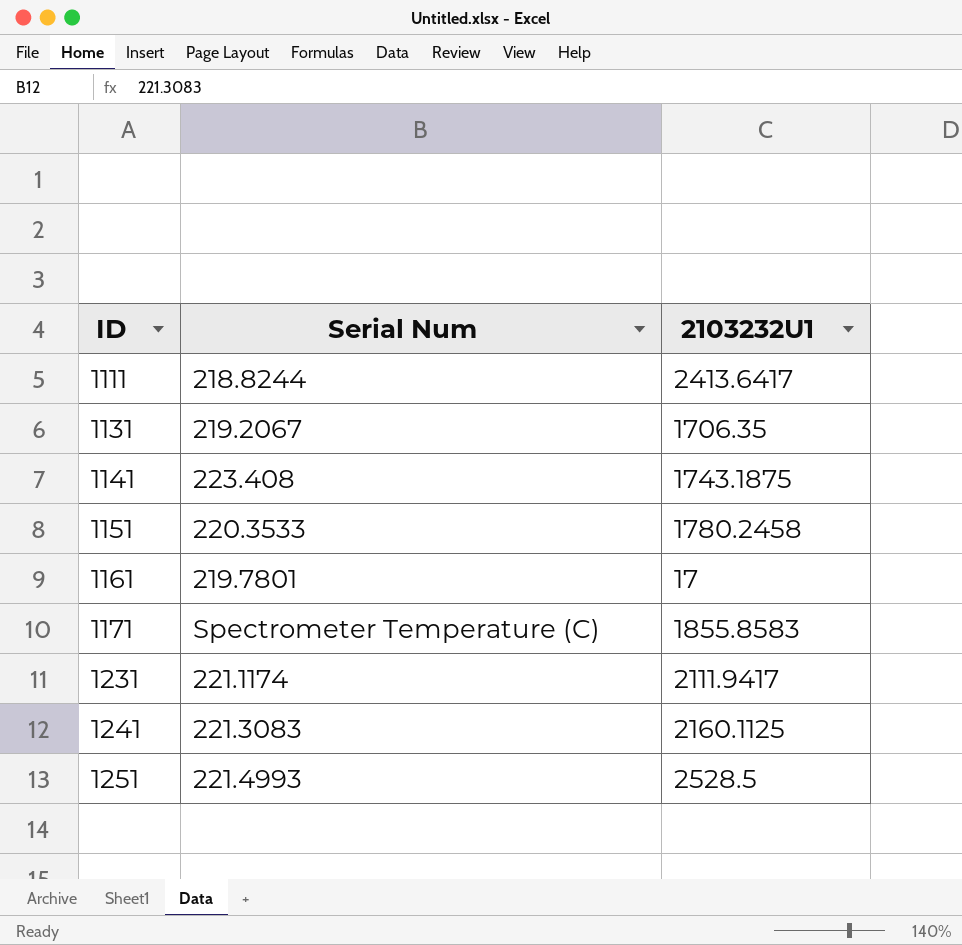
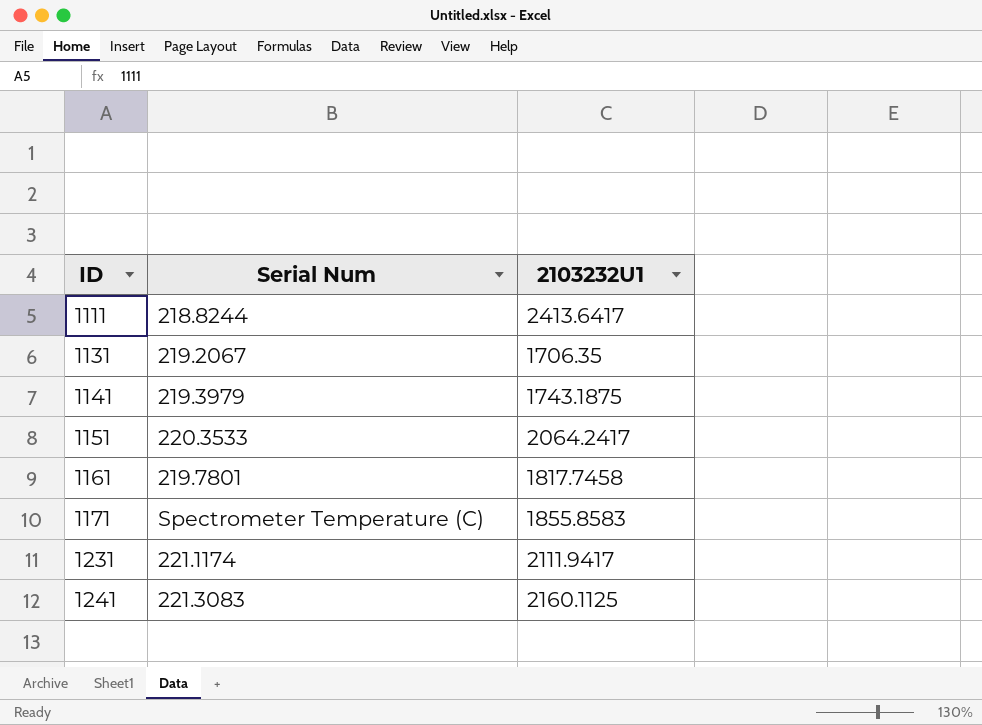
row 1251: 221.4993 | 2528.5 -> none
1141 | Serial Num: 223.408 -> 219.3979
1151 | 2103232U1: 1780.2458 -> 2064.2417
1161 | 2103232U1: 17 -> 1817.7458

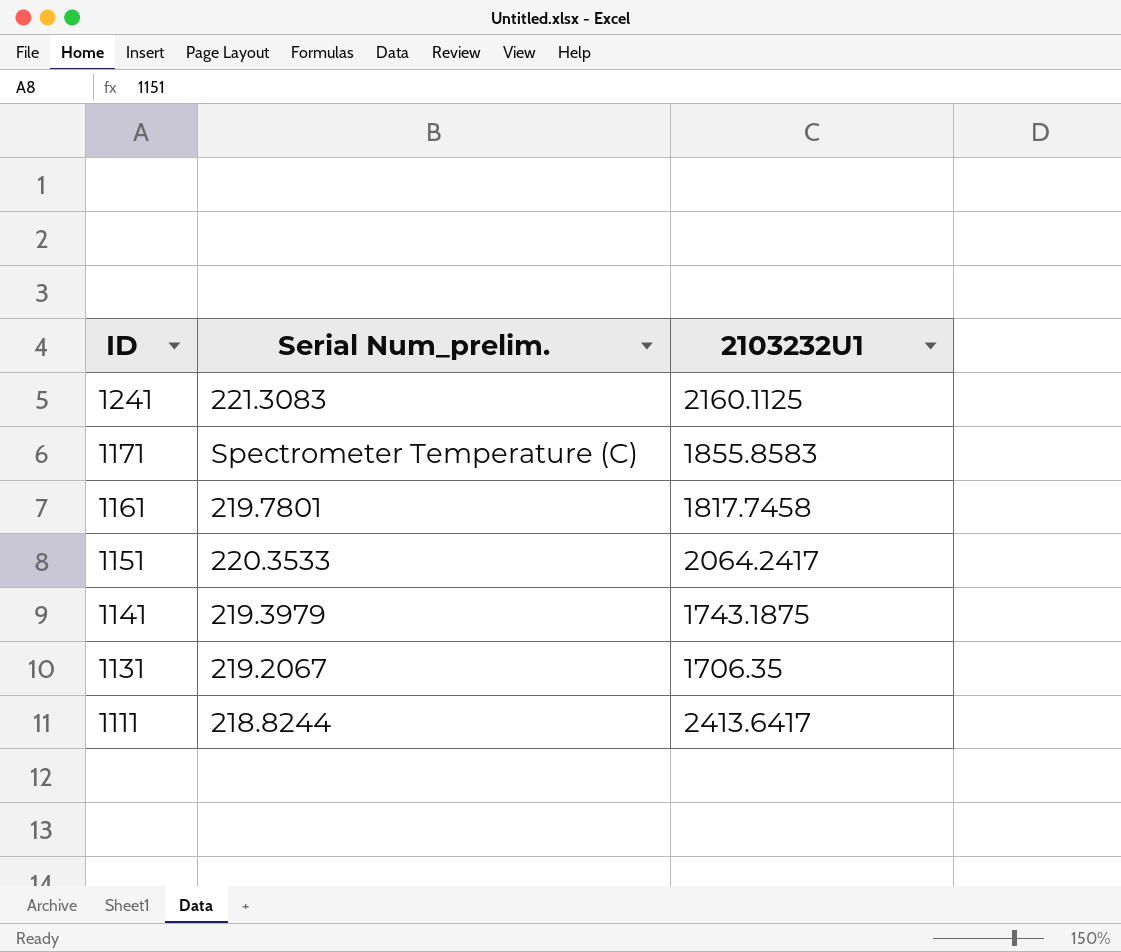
row order: ID ascending -> ID descending
column name: Serial Num -> Serial Num_prelim.
row 1231: 221.1174 | 2111.9417 -> none

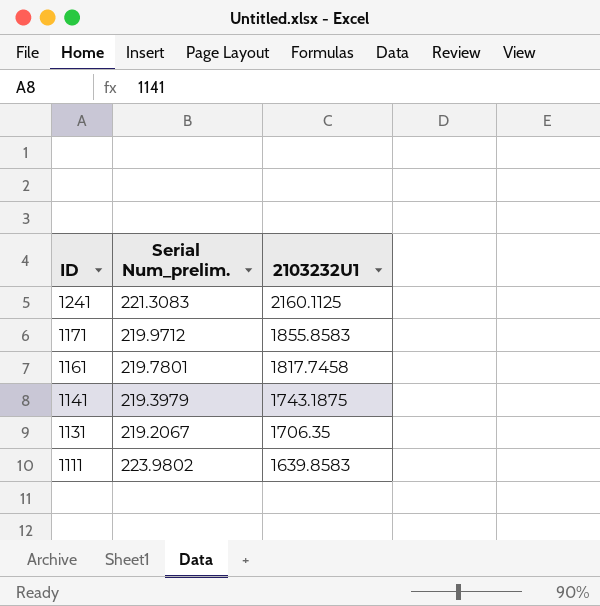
row 1151: 220.3533 | 2064.2417 -> none
1171 | Serial Num_prelim.: Spectrometer Temperature (C) -> 219.9712
1111 | Serial Num_prelim.: 218.8244 -> 223.9802
1111 | 2103232U1: 2413.6417 -> 1639.8583

